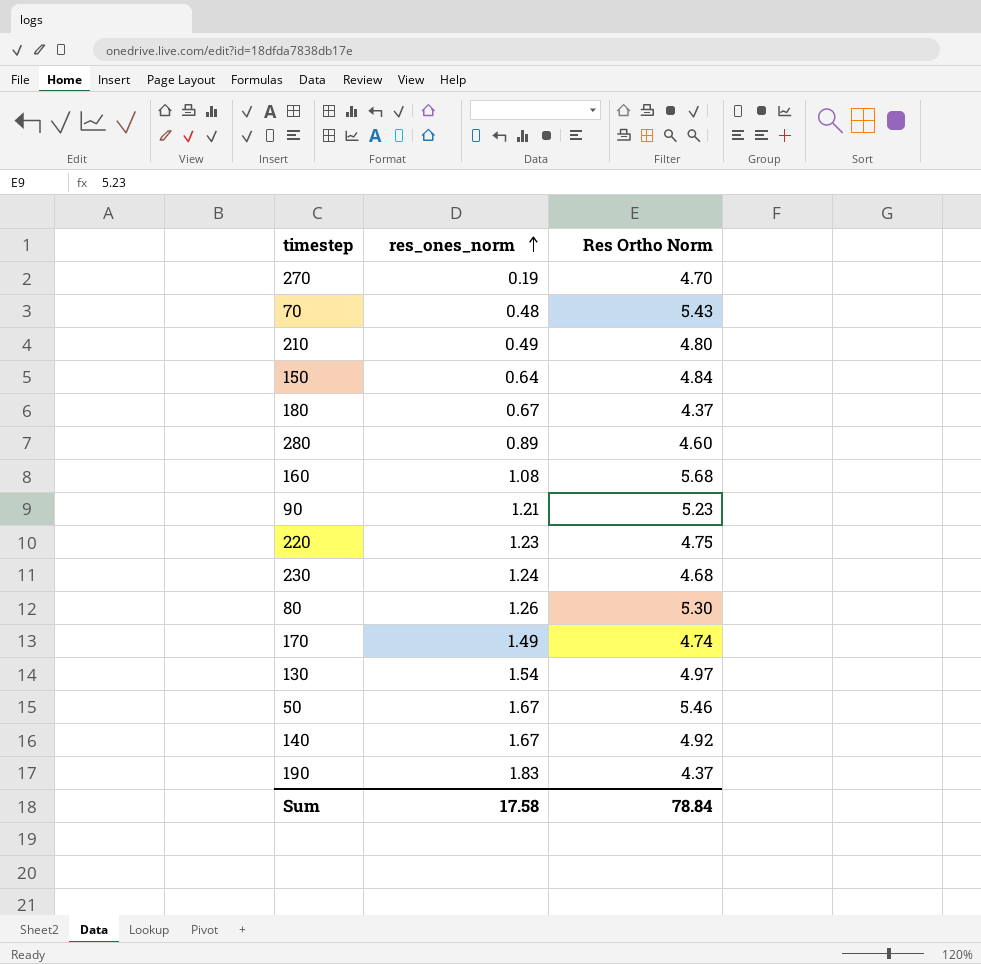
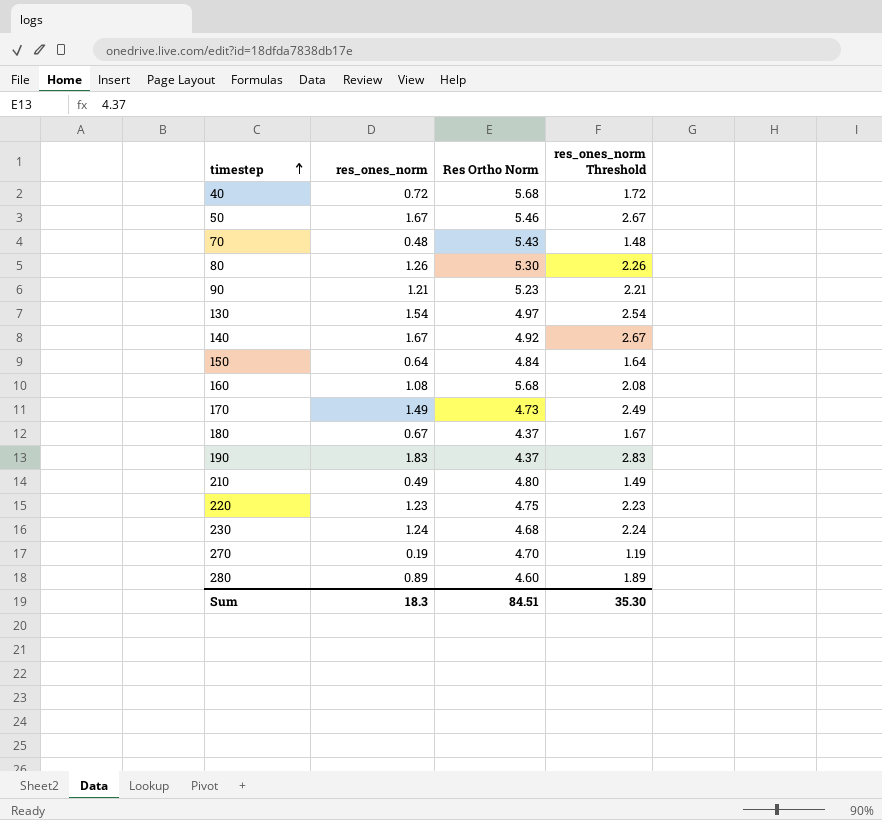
row order: res_ones_norm ascending -> timestep ascending
column res_ones_norm Threshold | formula: none -> [res_ones_norm] + 1
row 40: none -> 0.72 | 5.68 | 1.72
170 | Res Ortho Norm: 4.74 -> 4.73
Sum | res_ones_norm: 17.58 -> 18.3
Sum | Res Ortho Norm: 78.84 -> 84.51

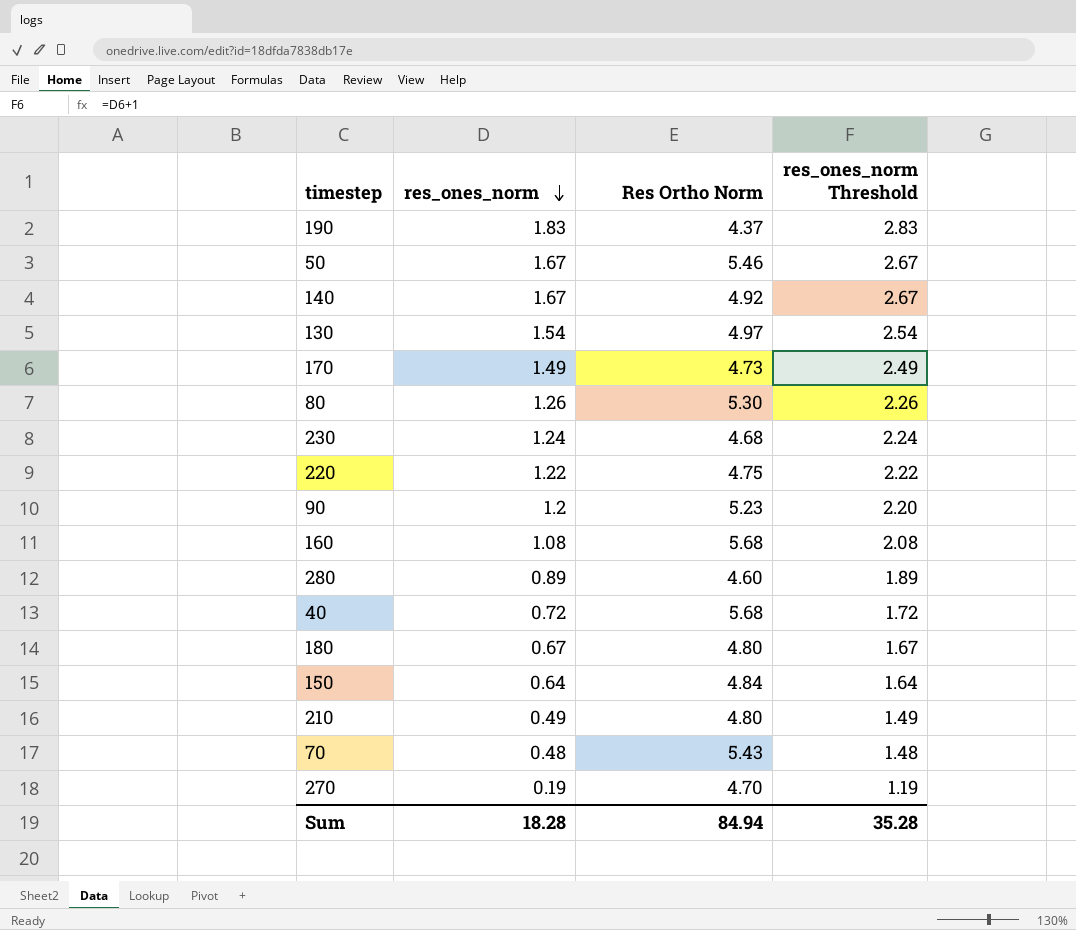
row order: timestep ascending -> res_ones_norm descending
220 | res_ones_norm: 1.23 -> 1.22
220 | res_ones_norm Threshold: 2.23 -> 2.22
90 | res_ones_norm: 1.21 -> 1.2
90 | res_ones_norm Threshold: 2.21 -> 2.20
180 | Res Ortho Norm: 4.37 -> 4.80
Sum | res_ones_norm: 18.3 -> 18.28
Sum | Res Ortho Norm: 84.51 -> 84.94
Sum | res_ones_norm Threshold: 35.30 -> 35.28

